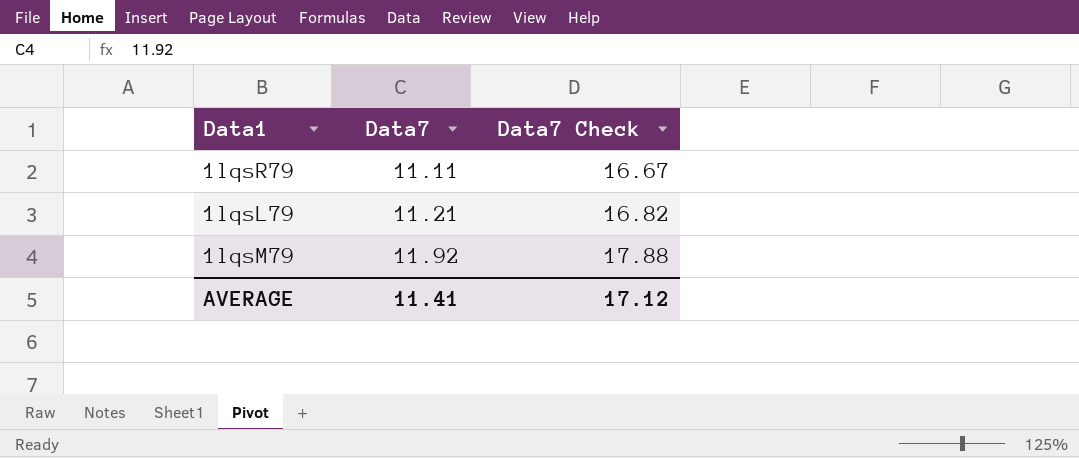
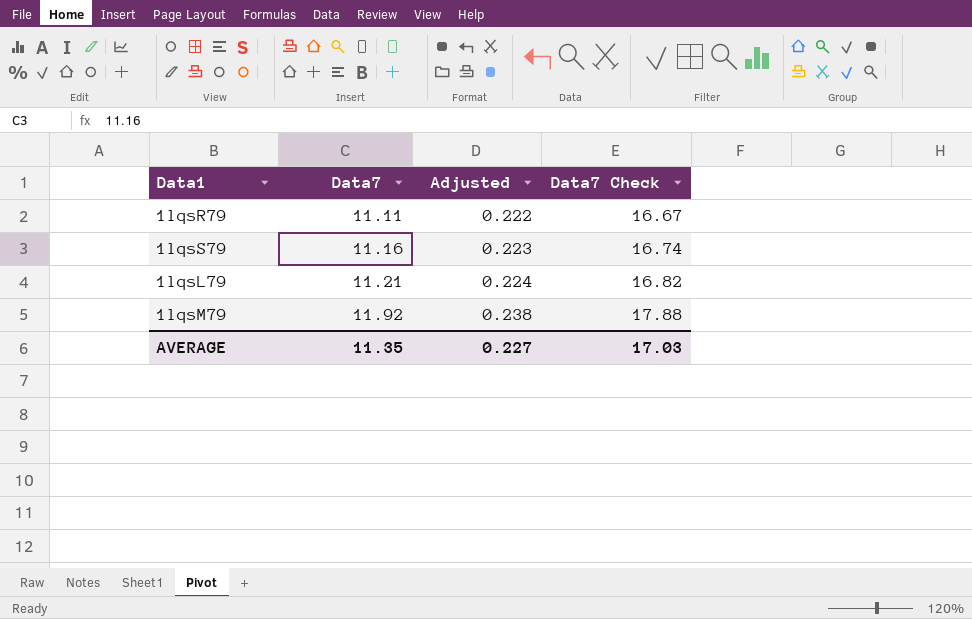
column Adjusted | formula: none -> [Data7] * 0.02
row 1lqsS79: none -> 11.16 | 0.223 | 16.74
AVERAGE | Data7: 11.41 -> 11.35
AVERAGE | Data7 Check: 17.12 -> 17.03

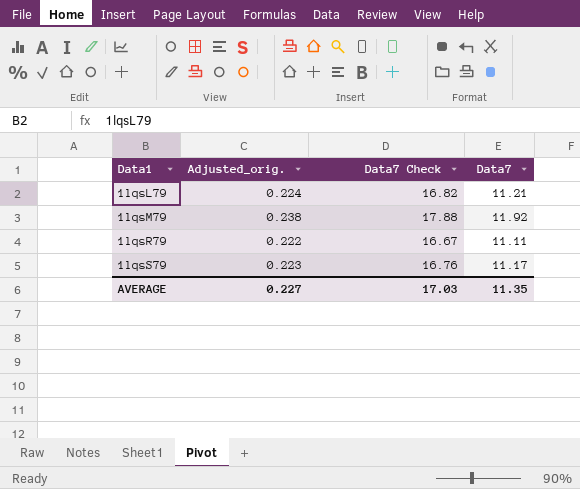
row order: Data7 ascending -> Data1 ascending
column name: Adjusted -> Adjusted_orig.
column Data7 | position: 2 -> 4
1lqsS79 | Data7 Check: 16.74 -> 16.76
1lqsS79 | Data7: 11.16 -> 11.17

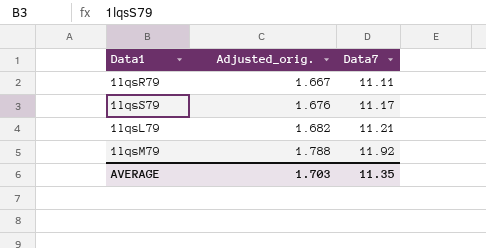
row order: Data1 ascending -> Adjusted_orig. ascending
column Data7 Check | formula: [Data7] * 1.5 -> none
column Adjusted_orig. | formula: [Data7] * 0.02 -> [Data7] * 0.15
AVERAGE | Adjusted_orig.: 0.227 -> 1.703

